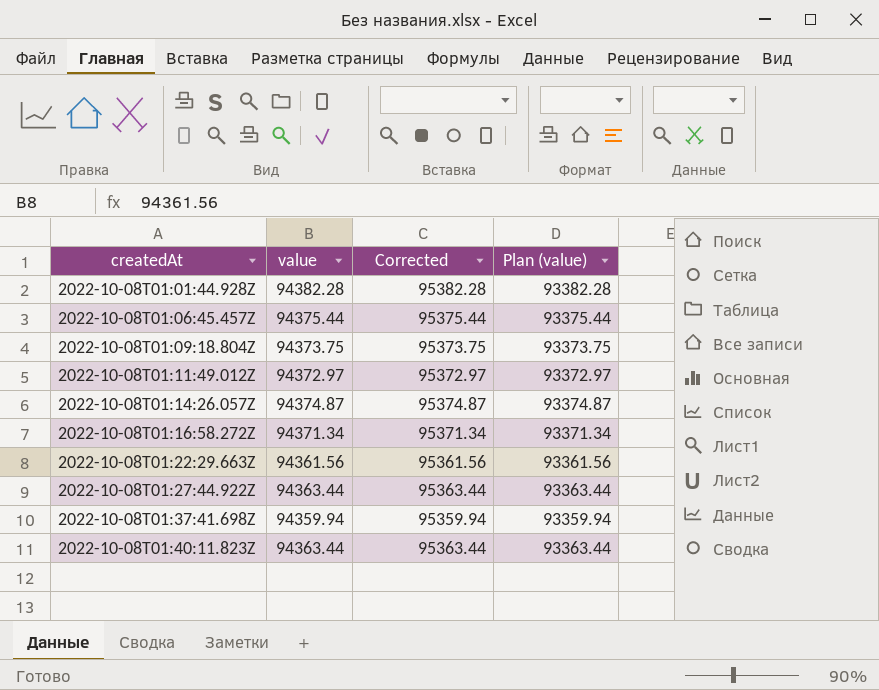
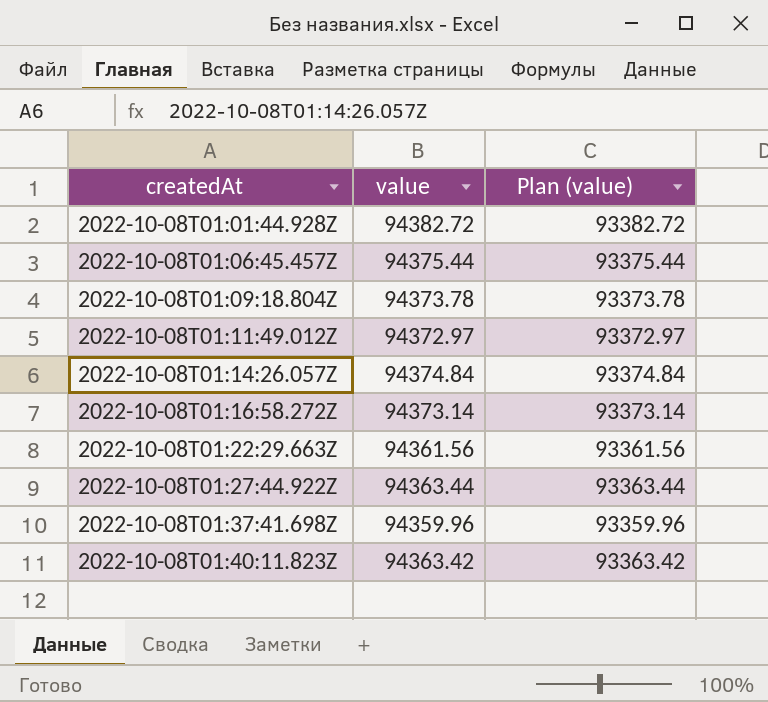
column Corrected | formula: [value] + 1000 -> none
2022-10-08T01:01:44.928Z | value: 94382.28 -> 94382.72
2022-10-08T01:01:44.928Z | Plan (value): 93382.28 -> 93382.72
2022-10-08T01:09:18.804Z | value: 94373.75 -> 94373.78
2022-10-08T01:09:18.804Z | Plan (value): 93373.75 -> 93373.78
2022-10-08T01:14:26.057Z | value: 94374.87 -> 94374.84
2022-10-08T01:14:26.057Z | Plan (value): 93374.87 -> 93374.84
2022-10-08T01:16:58.272Z | value: 94371.34 -> 94373.14
2022-10-08T01:16:58.272Z | Plan (value): 93371.34 -> 93373.14
2022-10-08T01:37:41.698Z | value: 94359.94 -> 94359.96
2022-10-08T01:37:41.698Z | Plan (value): 93359.94 -> 93359.96
2022-10-08T01:40:11.823Z | value: 94363.44 -> 94363.42
2022-10-08T01:40:11.823Z | Plan (value): 93363.44 -> 93363.42

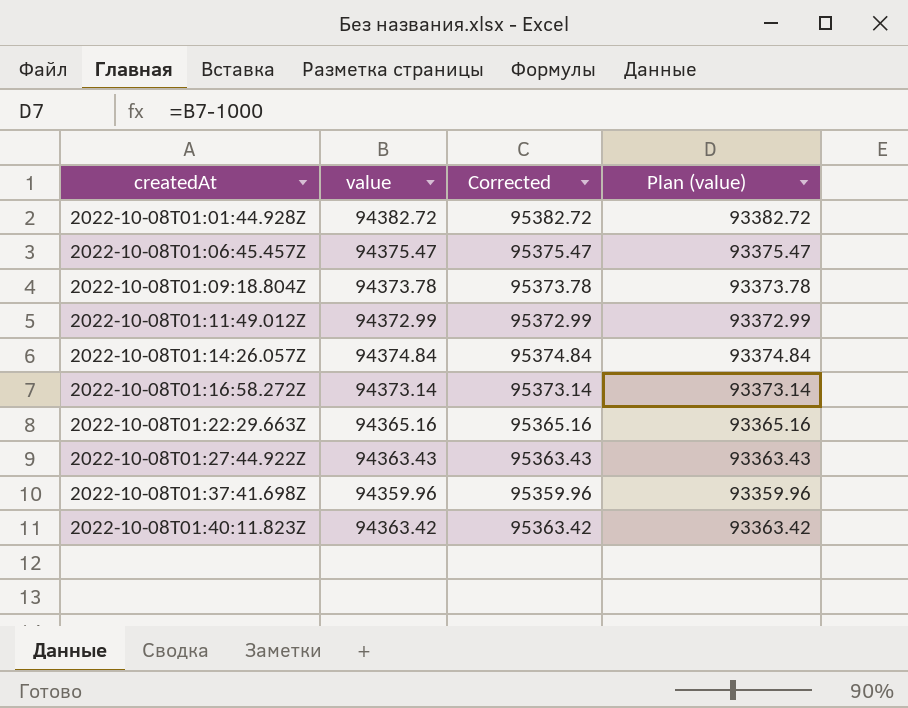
column Corrected | formula: none -> [value] + 1000
2022-10-08T01:06:45.457Z | value: 94375.44 -> 94375.47
2022-10-08T01:06:45.457Z | Plan (value): 93375.44 -> 93375.47
2022-10-08T01:11:49.012Z | value: 94372.97 -> 94372.99
2022-10-08T01:11:49.012Z | Plan (value): 93372.97 -> 93372.99
2022-10-08T01:22:29.663Z | value: 94361.56 -> 94365.16
2022-10-08T01:22:29.663Z | Plan (value): 93361.56 -> 93365.16
2022-10-08T01:27:44.922Z | value: 94363.44 -> 94363.43
2022-10-08T01:27:44.922Z | Plan (value): 93363.44 -> 93363.43

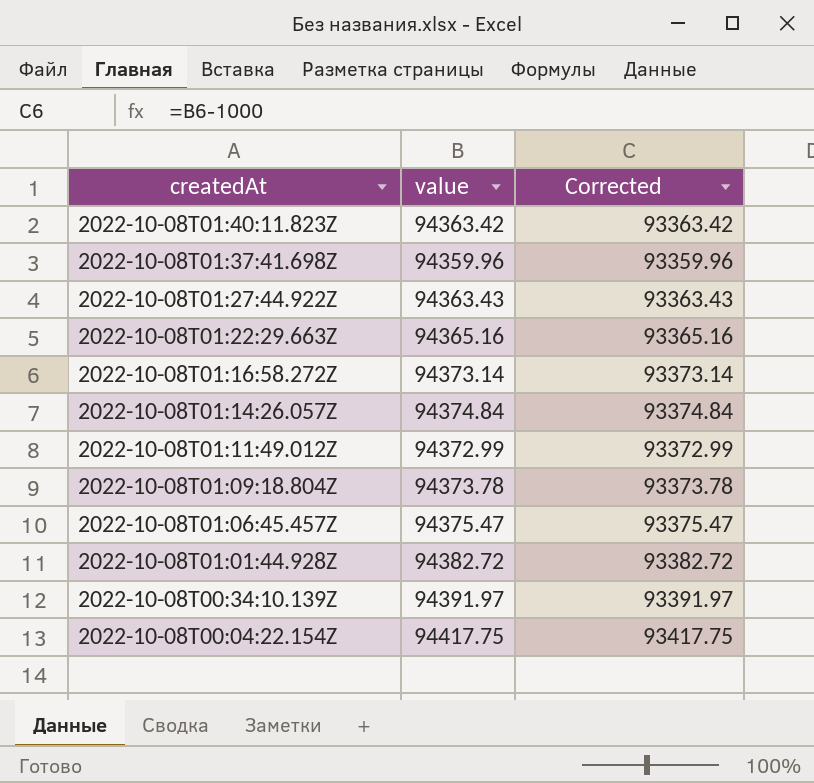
row order: createdAt ascending -> createdAt descending
column Plan (value) | formula: [value] - 1000 -> none
column Corrected | formula: [value] + 1000 -> [value] - 1000
row 2022-10-08T00:34:10.139Z: none -> 94391.97 | 93391.97
row 2022-10-08T00:04:22.154Z: none -> 94417.75 | 93417.75

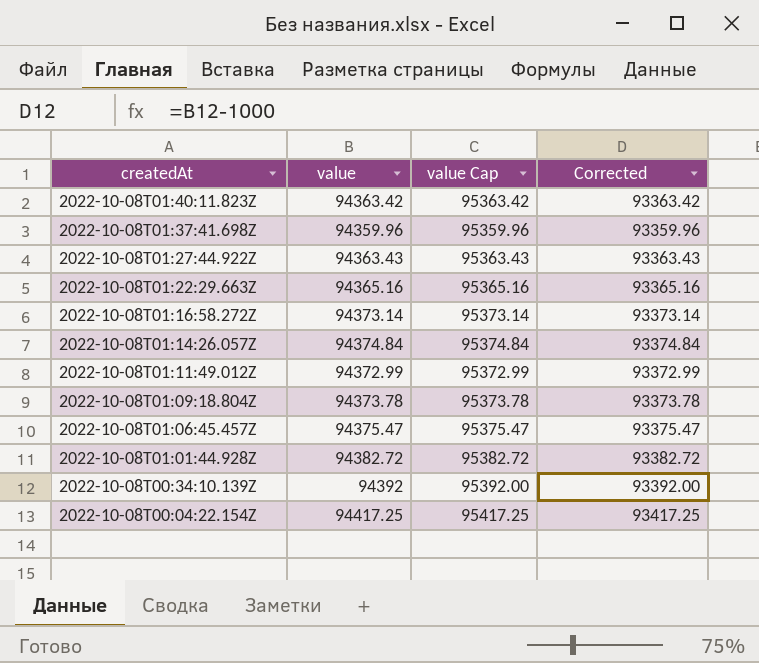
column value Cap | formula: none -> [value] + 1000
2022-10-08T00:34:10.139Z | value: 94391.97 -> 94392
2022-10-08T00:34:10.139Z | Corrected: 93391.97 -> 93392.00
2022-10-08T00:04:22.154Z | value: 94417.75 -> 94417.25
2022-10-08T00:04:22.154Z | Corrected: 93417.75 -> 93417.25

